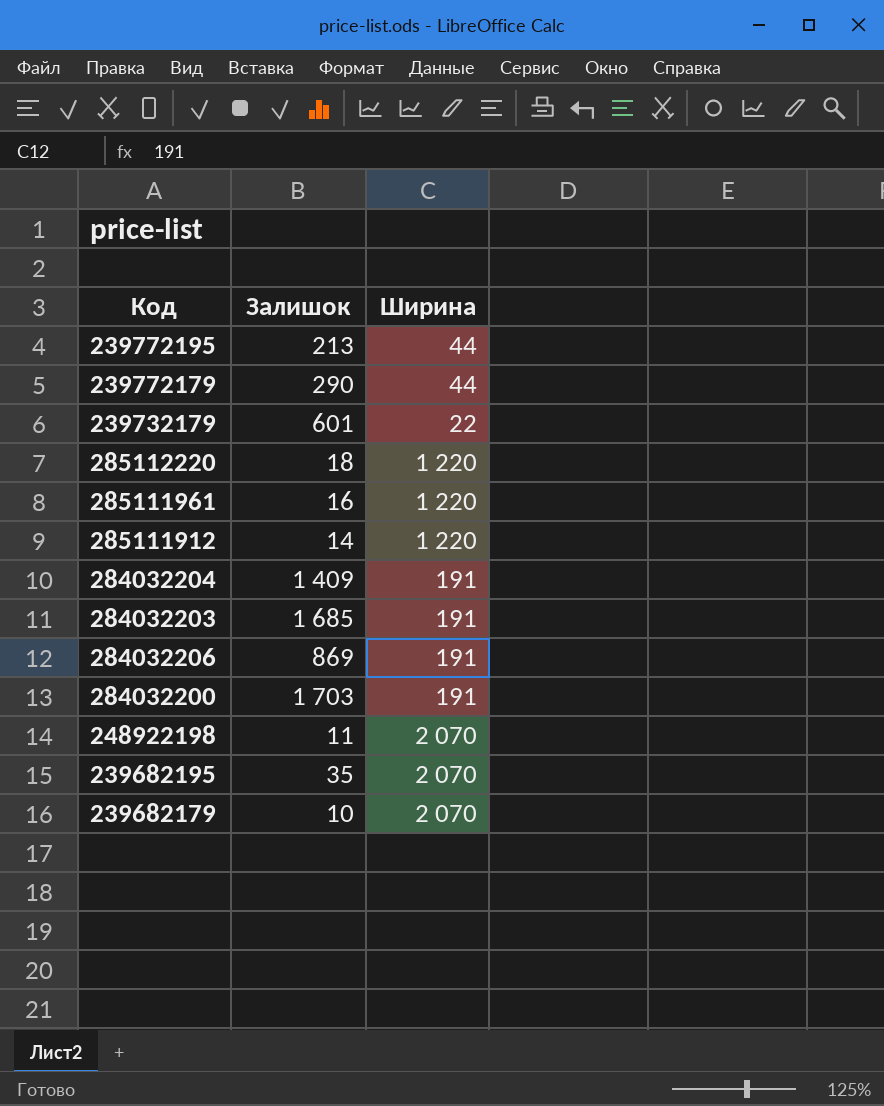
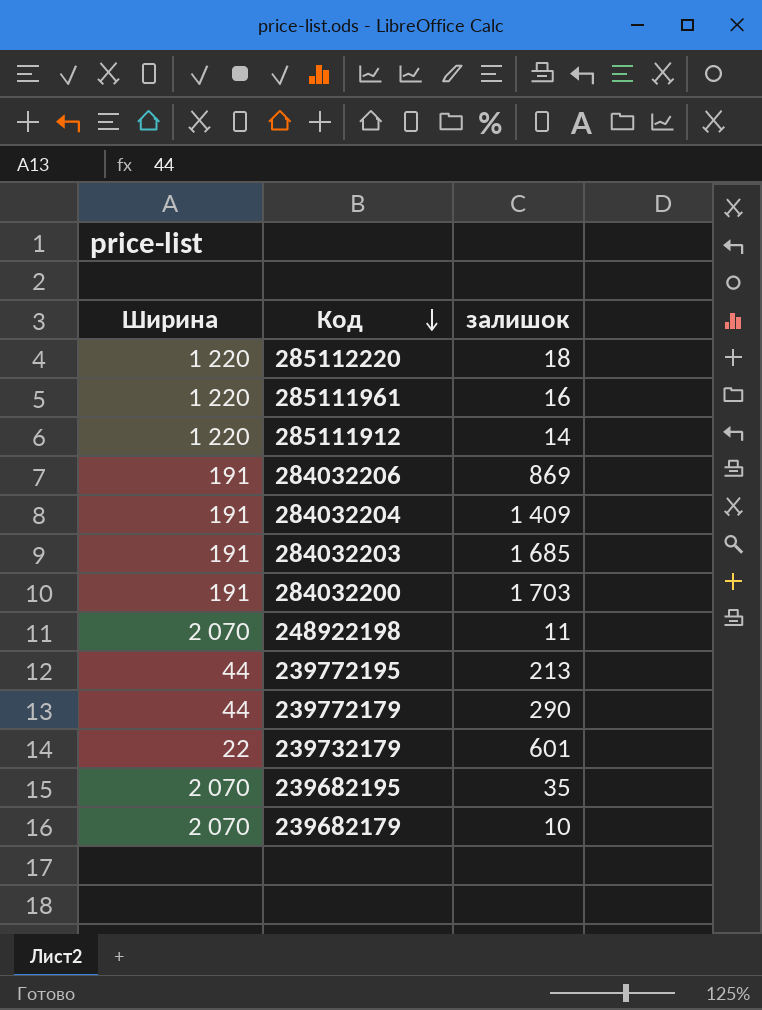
row order: none -> Код descending
column Ширина | position: 3 -> 1
column name: Залишок -> залишок

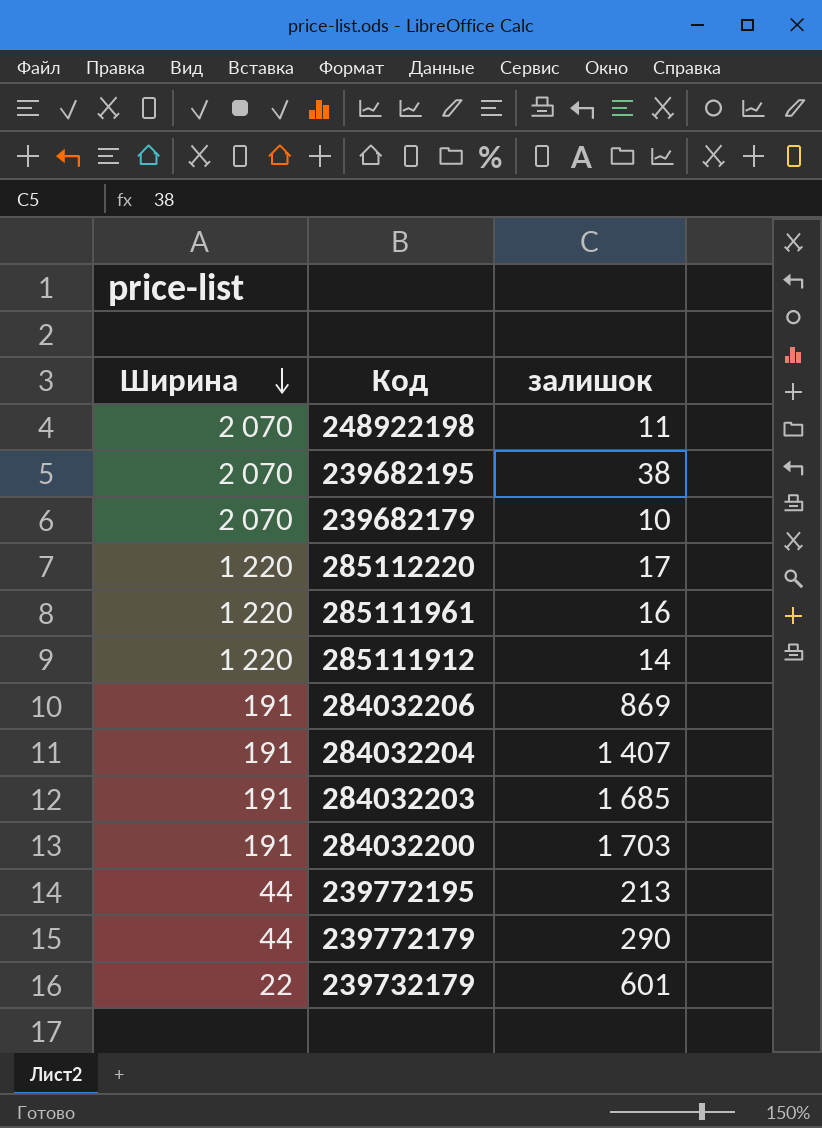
row order: Код descending -> Ширина descending
239682195 | залишок: 35 -> 38
285112220 | залишок: 18 -> 17
284032204 | залишок: 1 409 -> 1 407

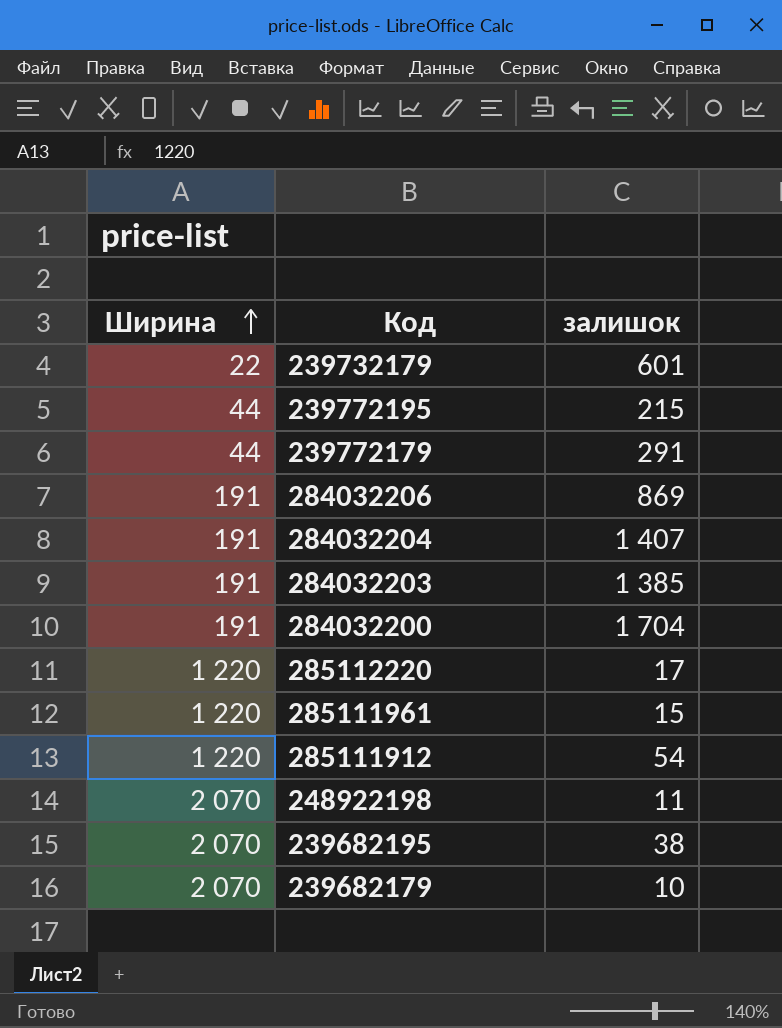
row order: Ширина descending -> Ширина ascending
239772195 | залишок: 213 -> 215
239772179 | залишок: 290 -> 291
284032203 | залишок: 1 685 -> 1 385
284032200 | залишок: 1 703 -> 1 704
285111961 | залишок: 16 -> 15
285111912 | залишок: 14 -> 54

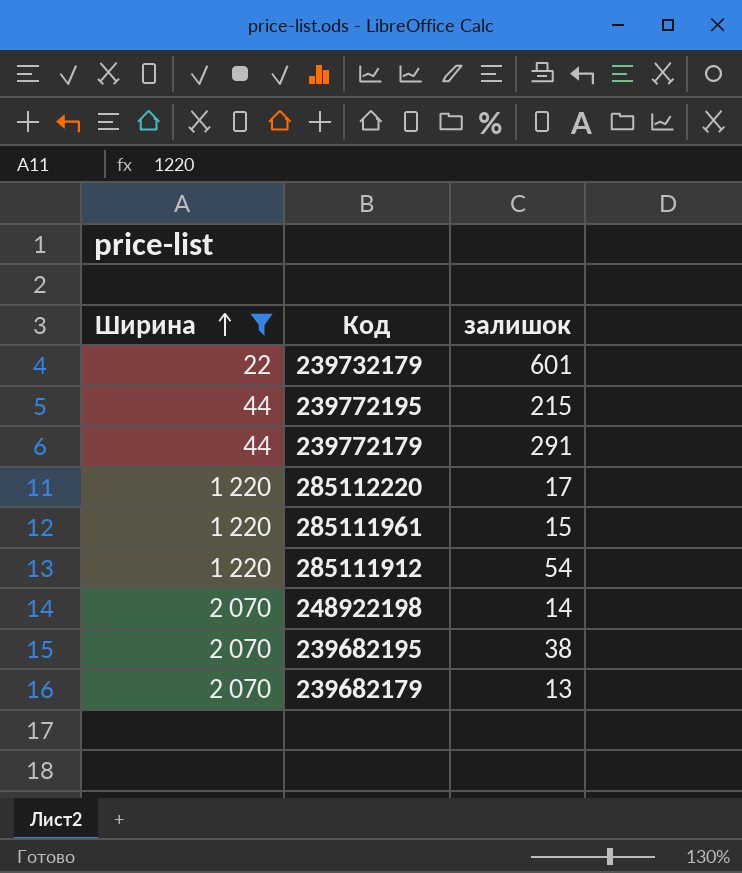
filter: none -> Ширина != 191
248922198 | залишок: 11 -> 14
239682179 | залишок: 10 -> 13

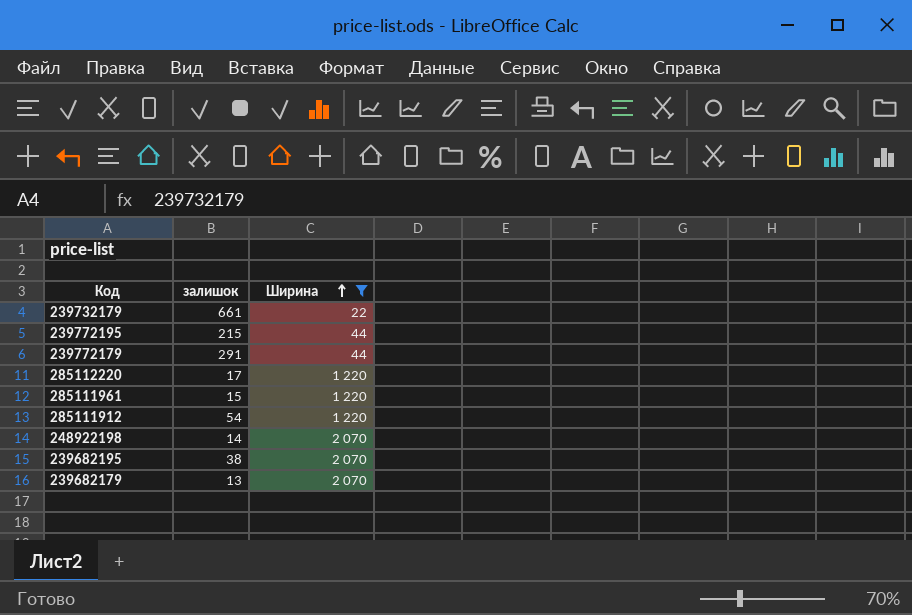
column Ширина | position: 1 -> 3
239732179 | залишок: 601 -> 661

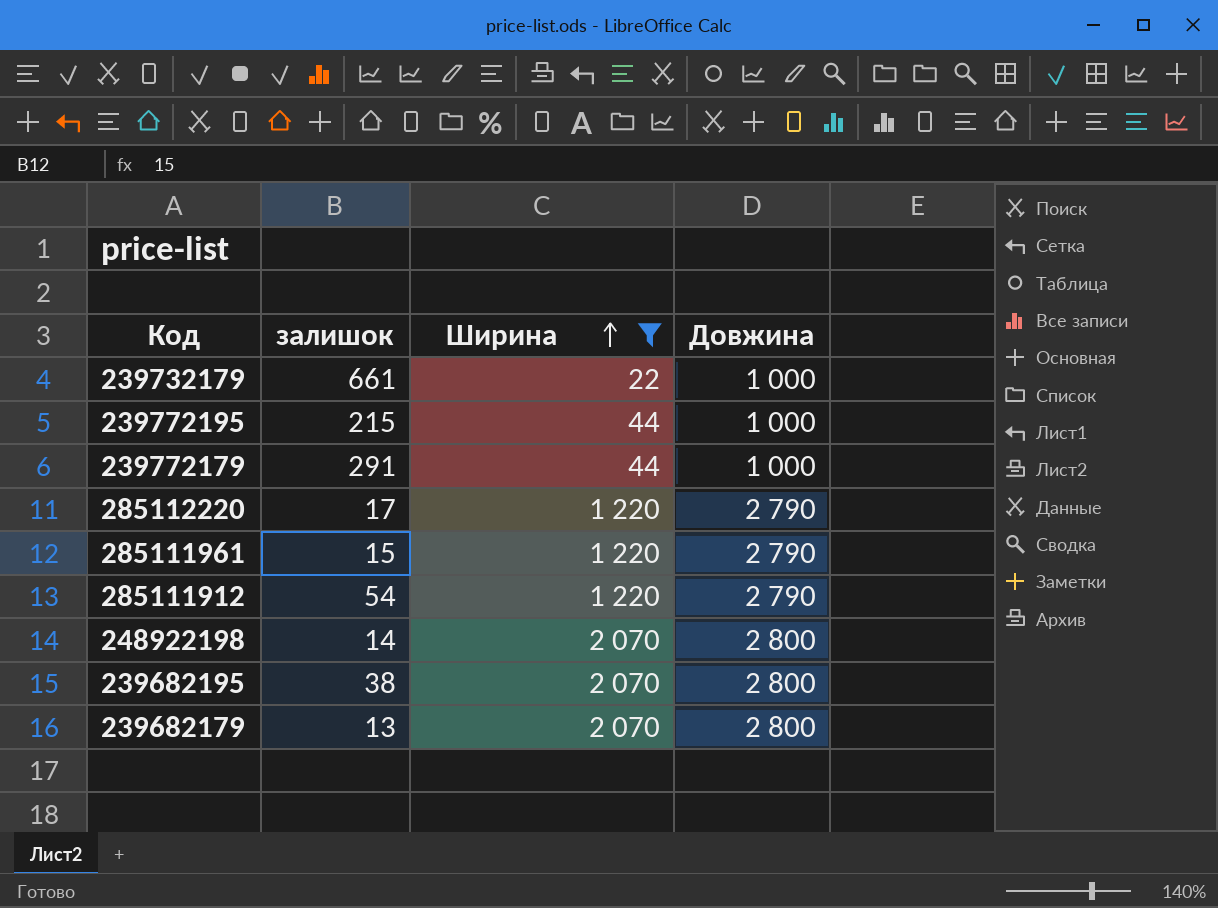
column Довжина | position: none -> 4

